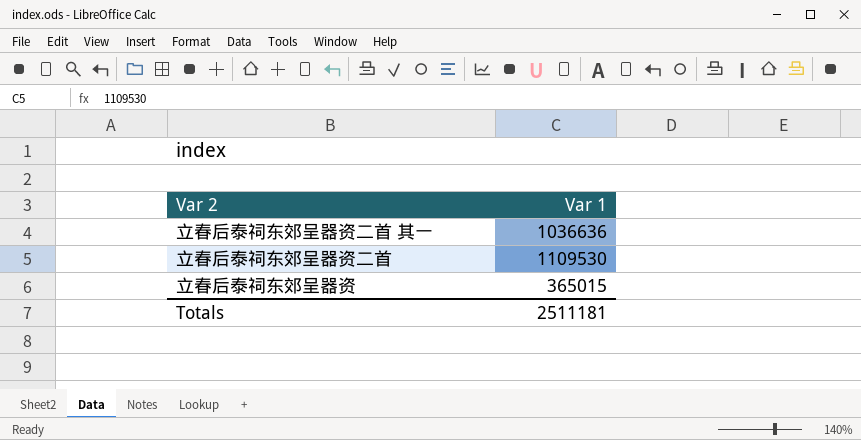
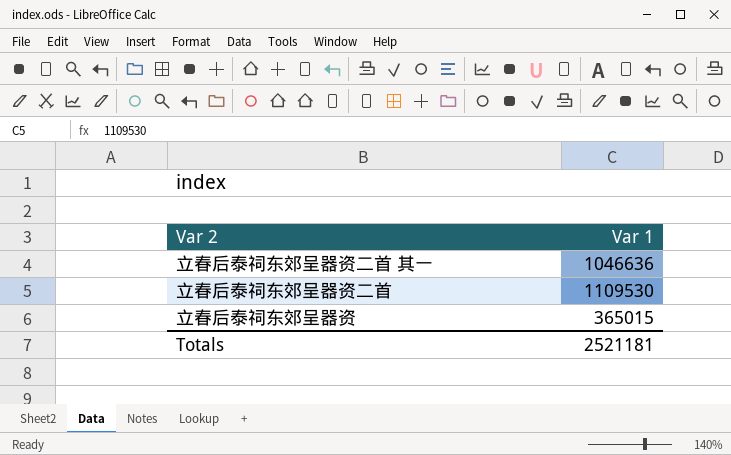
立春后泰祠东郊呈器资二首 其一 | Var 1: 1036636 -> 1046636
Totals | Var 1: 2511181 -> 2521181

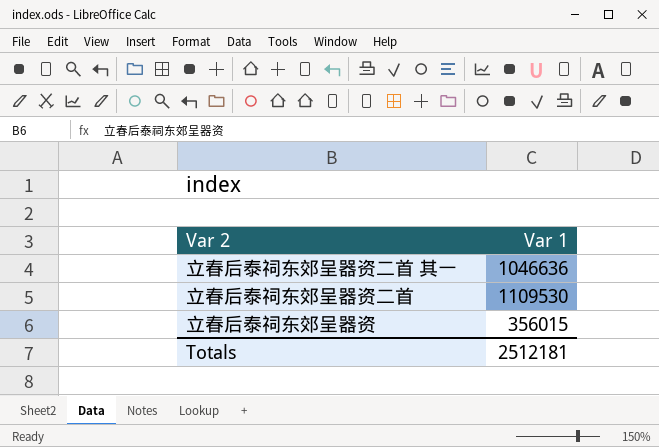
立春后泰祠东郊呈器资 | Var 1: 365015 -> 356015
Totals | Var 1: 2521181 -> 2512181

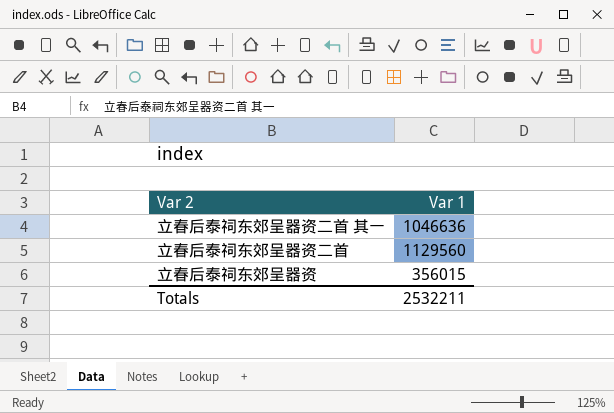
立春后泰祠东郊呈器资二首 | Var 1: 1109530 -> 1129560
Totals | Var 1: 2512181 -> 2532211

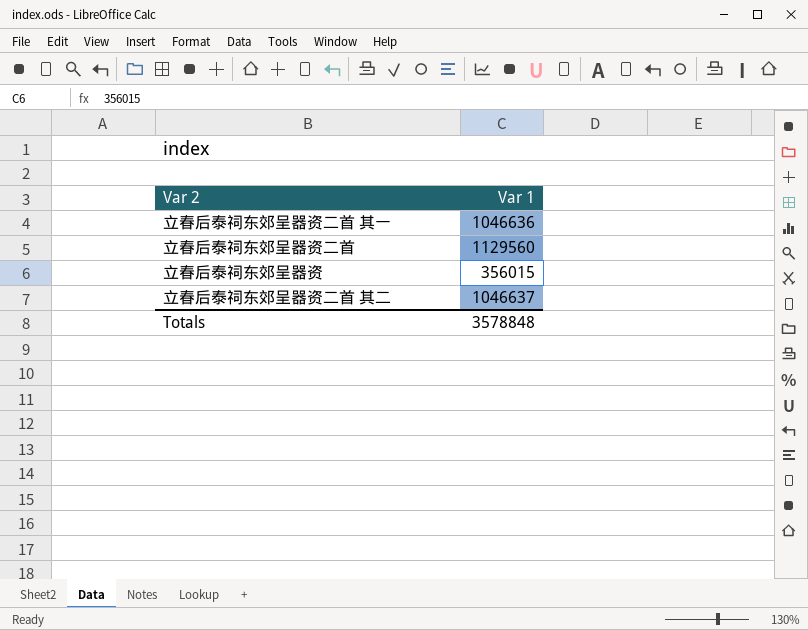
row 立春后泰祠东郊呈器资二首 其二: none -> 1046637
Totals | Var 1: 2532211 -> 3578848

